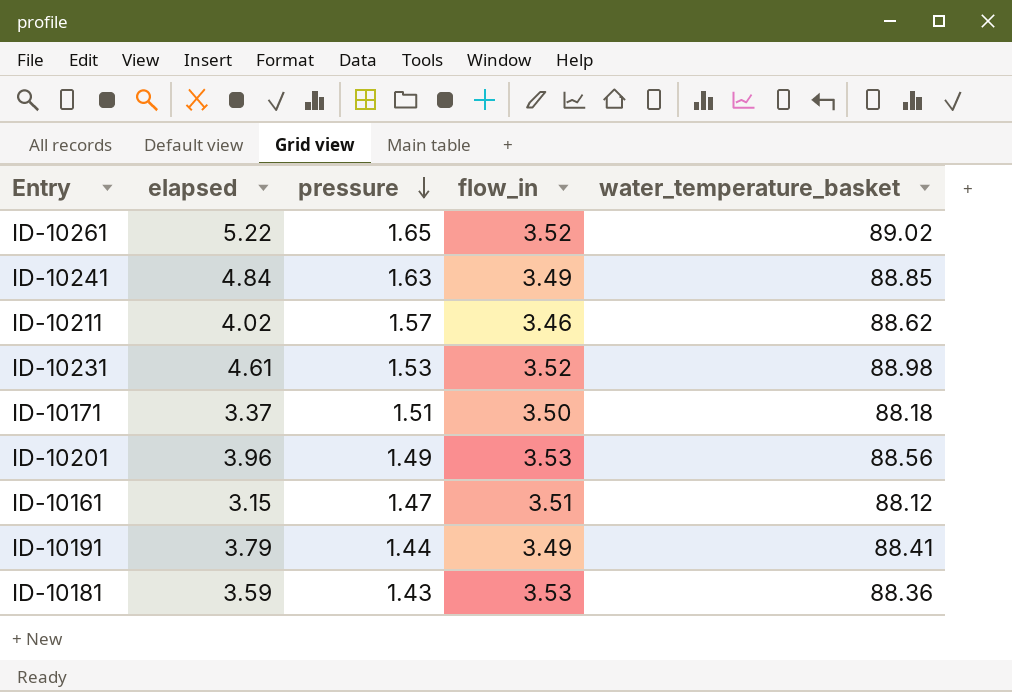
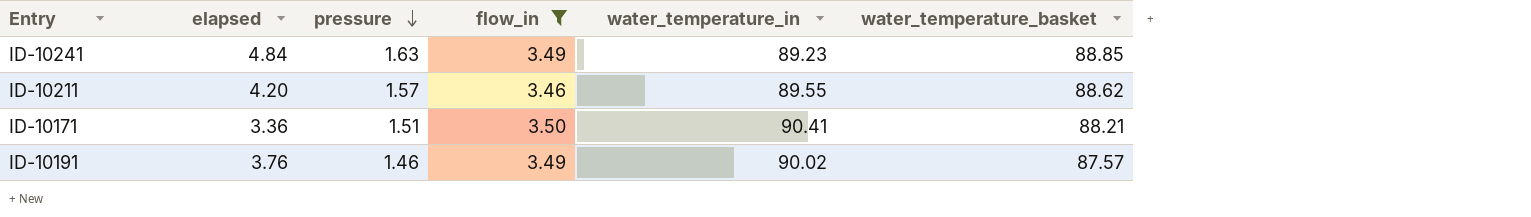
filter: none -> flow_in <= 3.50
column water_temperature_in | position: none -> 5
ID-10211 | elapsed: 4.02 -> 4.20
ID-10171 | elapsed: 3.37 -> 3.36
ID-10171 | water_temperature_basket: 88.18 -> 88.21
ID-10191 | elapsed: 3.79 -> 3.76
ID-10191 | pressure: 1.44 -> 1.46
ID-10191 | water_temperature_basket: 88.41 -> 87.57

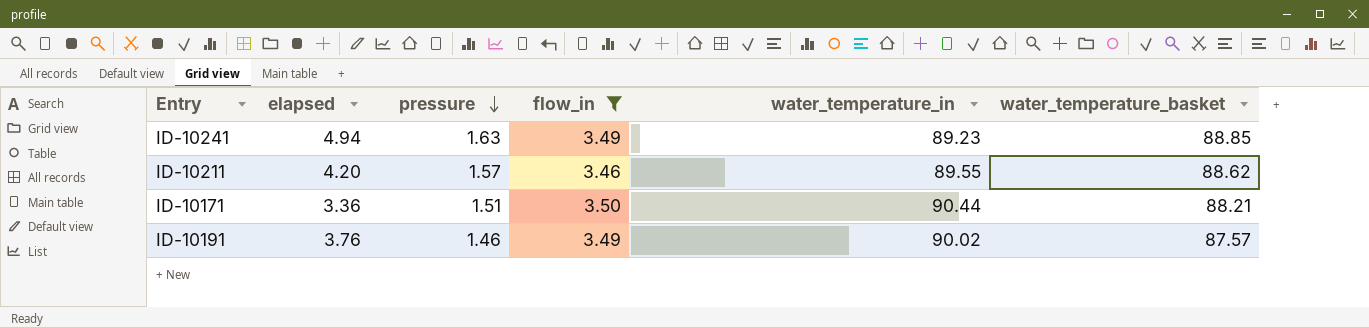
ID-10241 | elapsed: 4.84 -> 4.94
ID-10171 | water_temperature_in: 90.41 -> 90.44

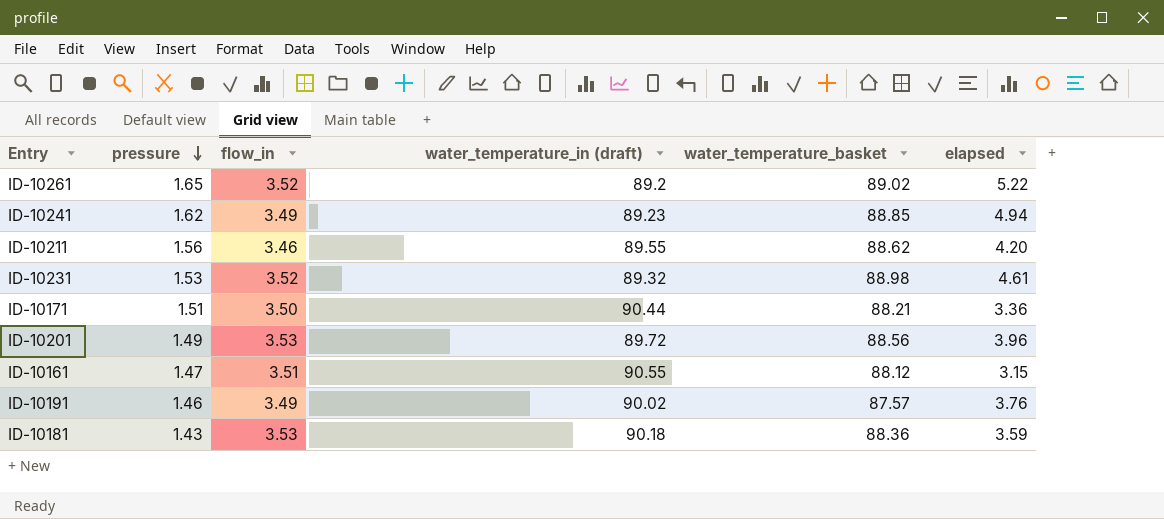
filter: flow_in <= 3.50 -> none
column name: water_temperature_in -> water_temperature_in (draft)
column elapsed | position: 2 -> 6
ID-10241 | pressure: 1.63 -> 1.62
ID-10211 | pressure: 1.57 -> 1.56

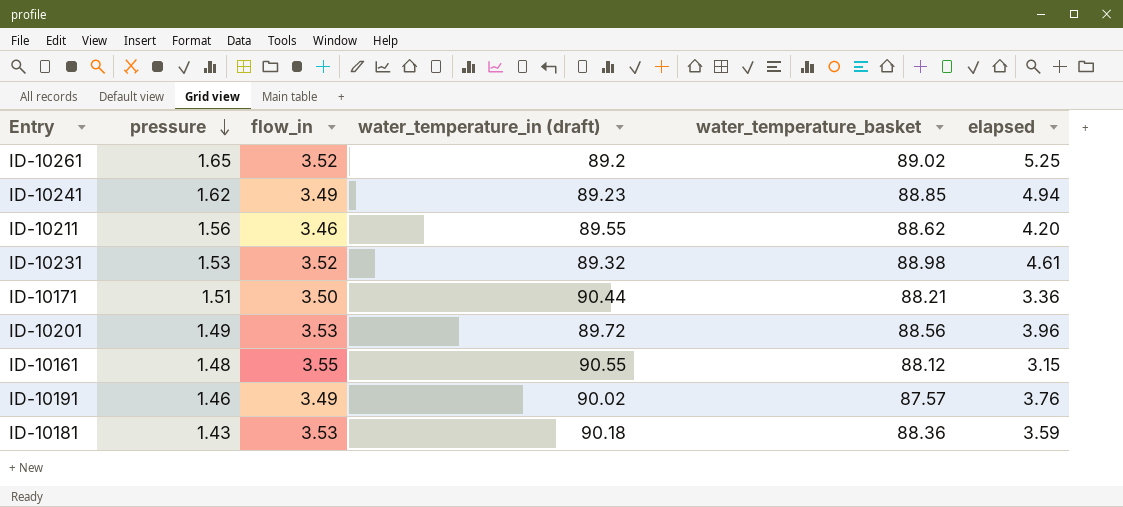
ID-10261 | elapsed: 5.22 -> 5.25
ID-10161 | pressure: 1.47 -> 1.48
ID-10161 | flow_in: 3.51 -> 3.55

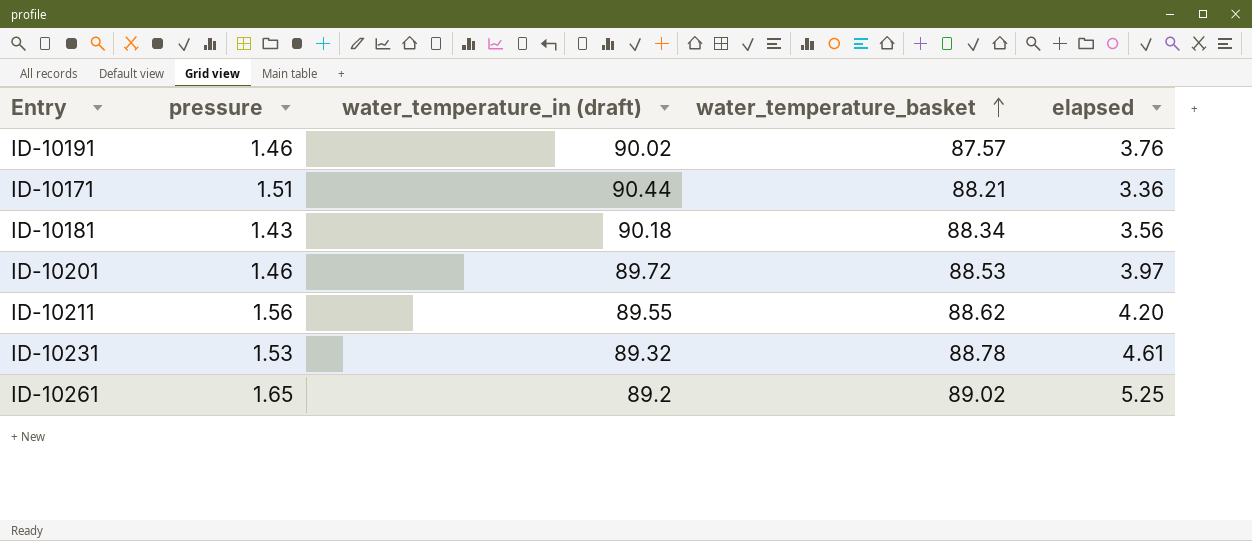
row order: pressure descending -> water_temperature_basket ascending
column flow_in | position: 3 -> none
row ID-10241: 1.62 | 3.49 | 89.23 | 88.85 | 4.94 -> none
row ID-10161: 1.48 | 3.55 | 90.55 | 88.12 | 3.15 -> none
ID-10181 | water_temperature_basket: 88.36 -> 88.34
ID-10181 | elapsed: 3.59 -> 3.56
ID-10201 | pressure: 1.49 -> 1.46
ID-10201 | water_temperature_basket: 88.56 -> 88.53
ID-10201 | elapsed: 3.96 -> 3.97
ID-10231 | water_temperature_basket: 88.98 -> 88.78

